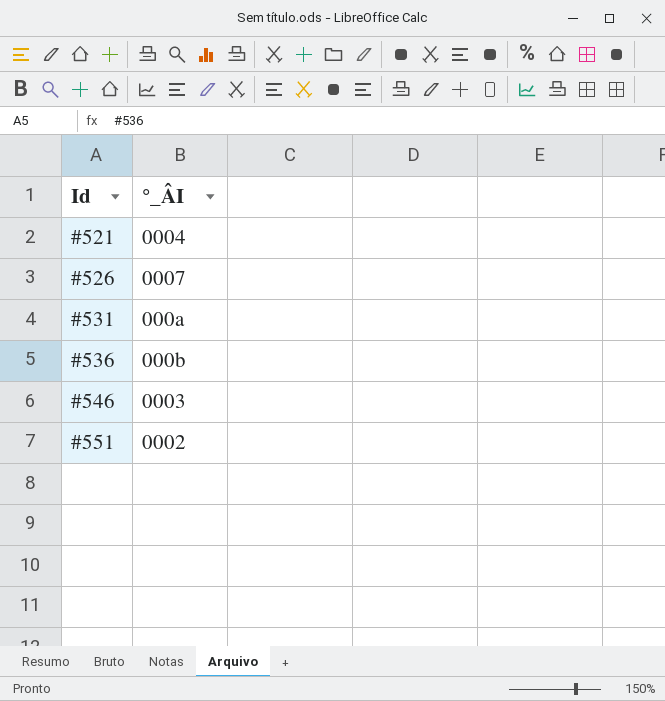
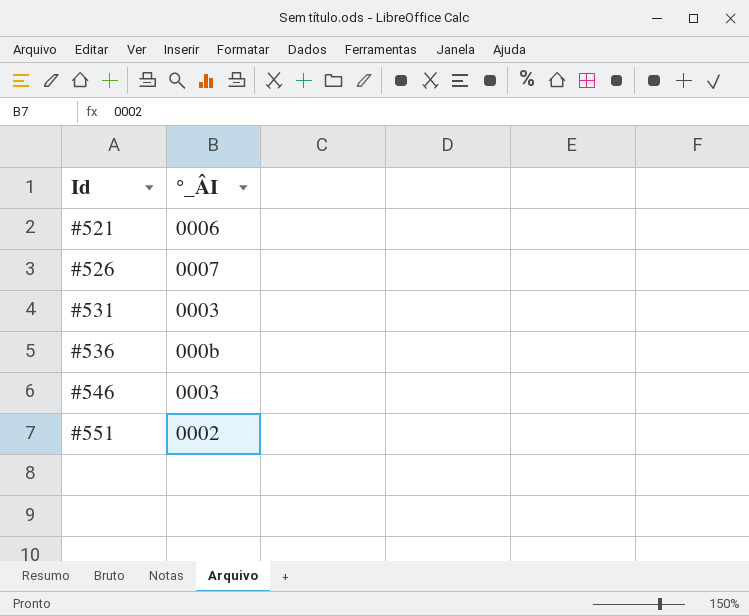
#521 | °_ÂI: 0004 -> 0006
#531 | °_ÂI: 000a -> 0003

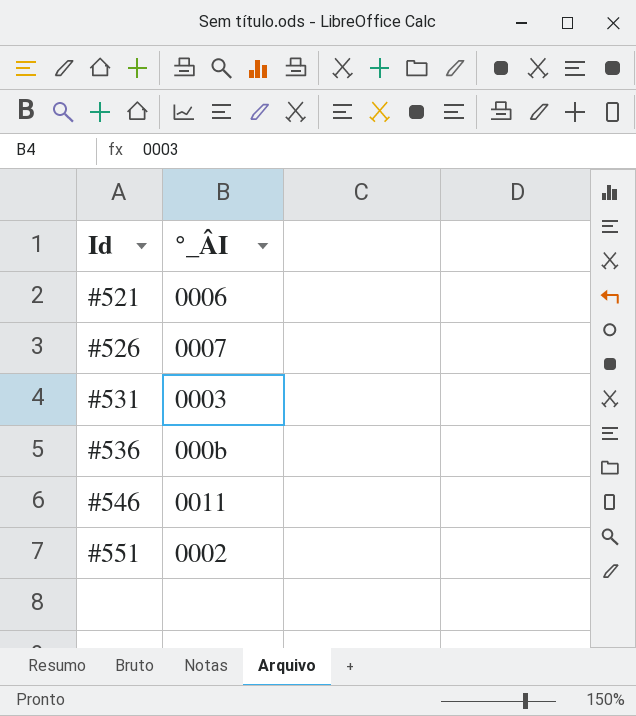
#546 | °_ÂI: 0003 -> 0011

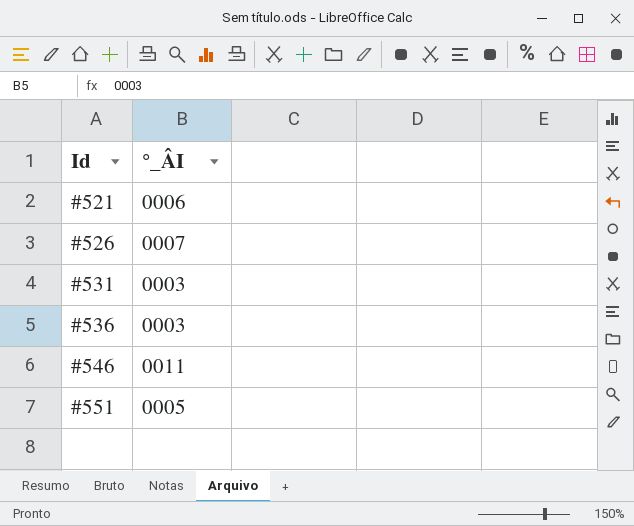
#536 | °_ÂI: 000b -> 0003
#551 | °_ÂI: 0002 -> 0005

